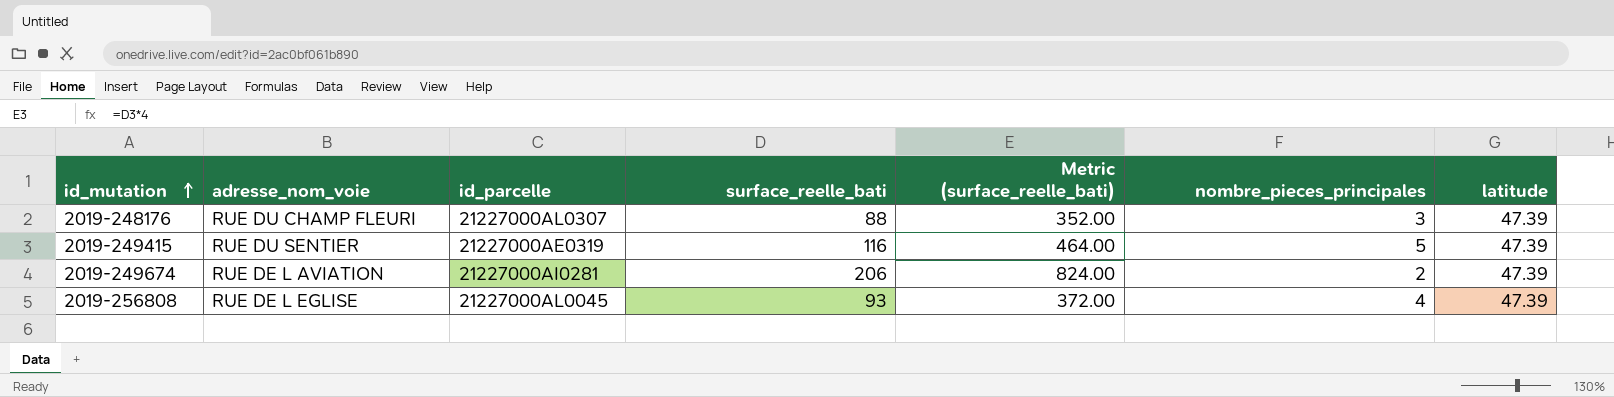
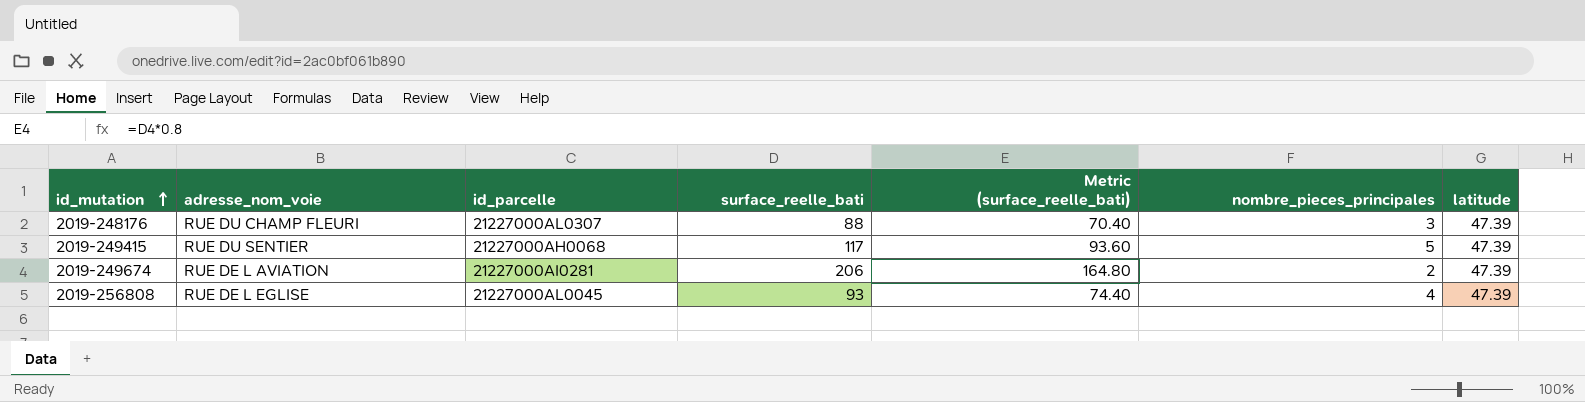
column Metric (surface_reelle_bati) | formula: [surface_reelle_bati] * 4 -> [surface_reelle_bati] * 0.8
2019-249415 | id_parcelle: 21227000AE0319 -> 21227000AH0068
2019-249415 | surface_reelle_bati: 116 -> 117

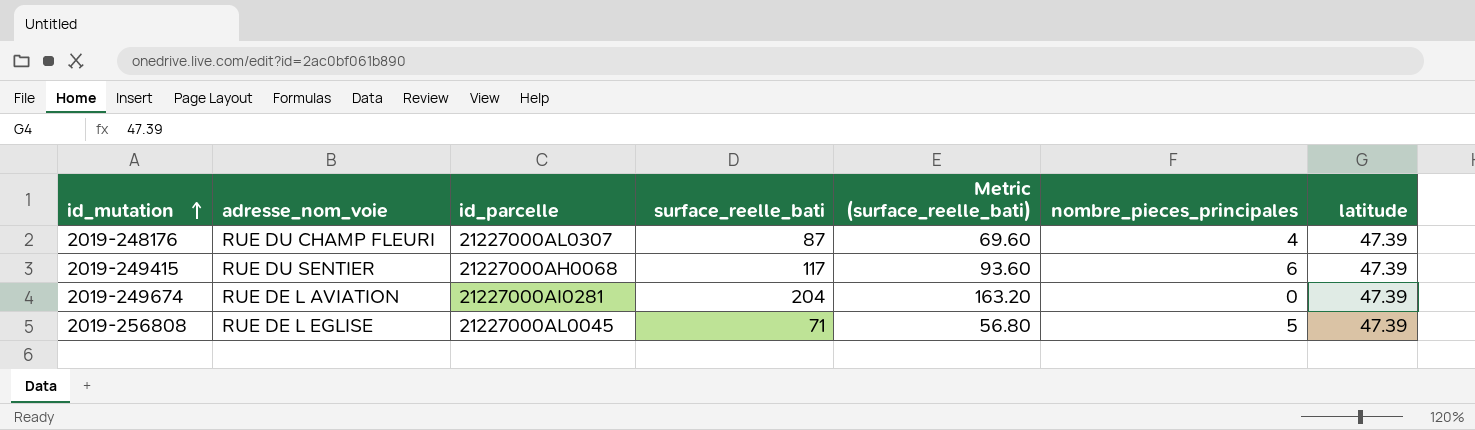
2019-248176 | surface_reelle_bati: 88 -> 87
2019-248176 | Metric (surface_reelle_bati): 70.40 -> 69.60
2019-248176 | nombre_pieces_principales: 3 -> 4
2019-249415 | nombre_pieces_principales: 5 -> 6
2019-249674 | surface_reelle_bati: 206 -> 204
2019-249674 | Metric (surface_reelle_bati): 164.80 -> 163.20
2019-249674 | nombre_pieces_principales: 2 -> 0
2019-256808 | surface_reelle_bati: 93 -> 71
2019-256808 | Metric (surface_reelle_bati): 74.40 -> 56.80
2019-256808 | nombre_pieces_principales: 4 -> 5

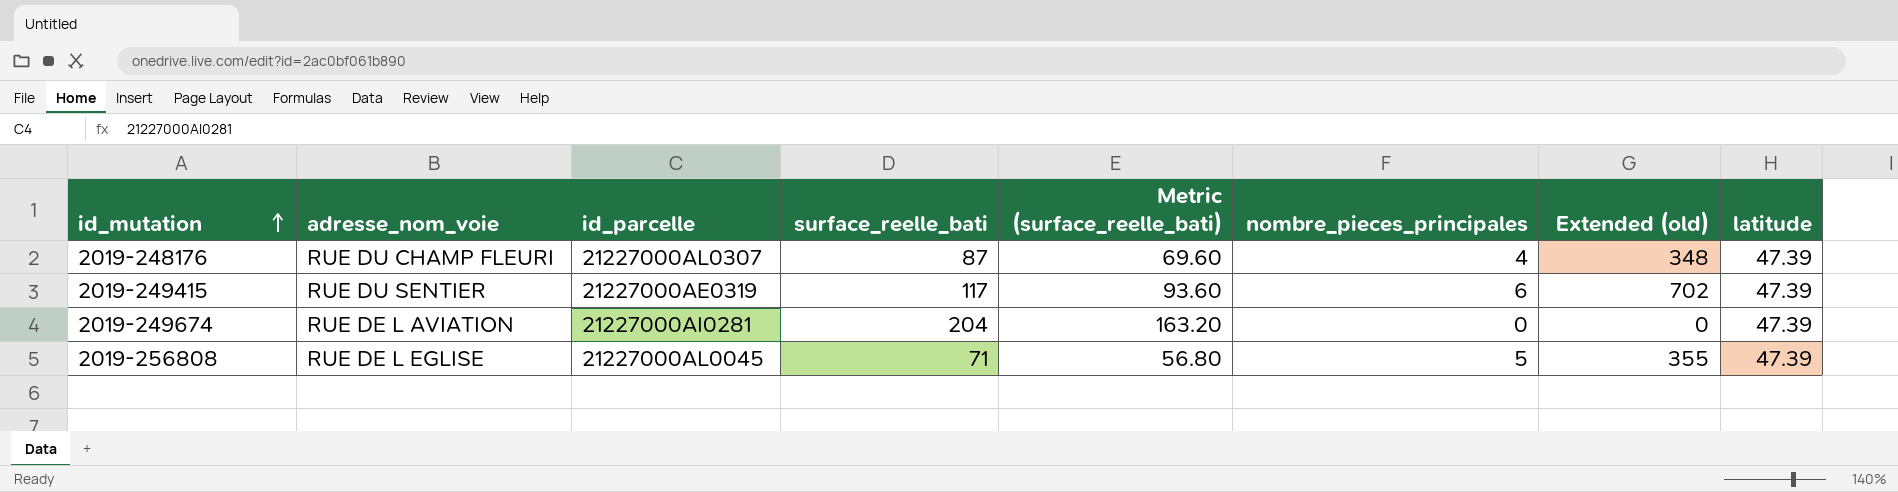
column Extended (old) | formula: none -> [surface_reelle_bati] * [nombre_pieces_principales]
2019-249415 | id_parcelle: 21227000AH0068 -> 21227000AE0319

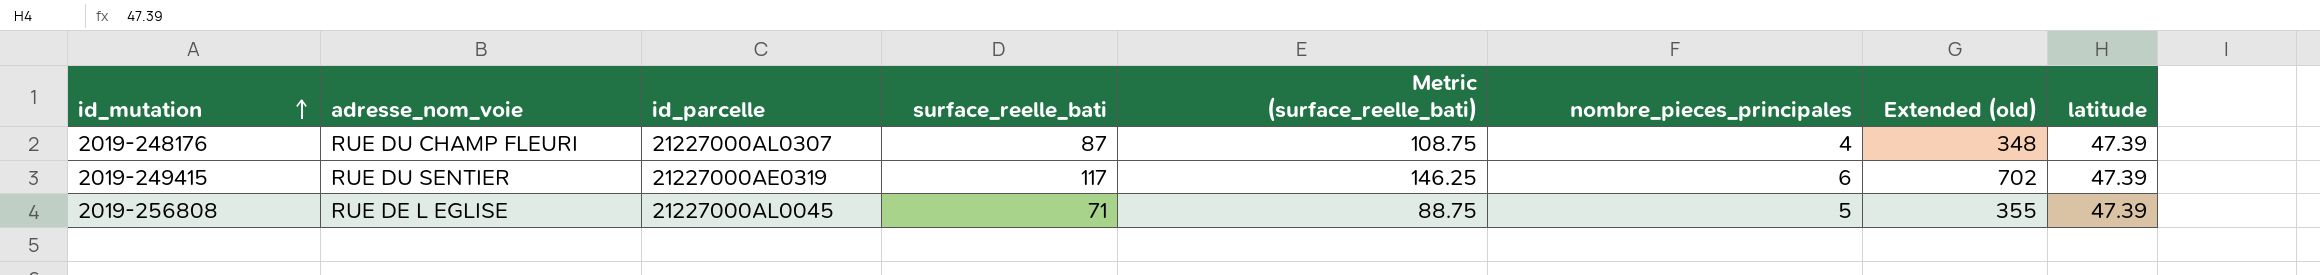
column Metric (surface_reelle_bati) | formula: [surface_reelle_bati] * 0.8 -> [surface_reelle_bati] * 1.25
row 2019-249674: RUE DE L AVIATION | 21227000AI0281 | 204 | 163.20 | 0 | 0 | 47.39 -> none

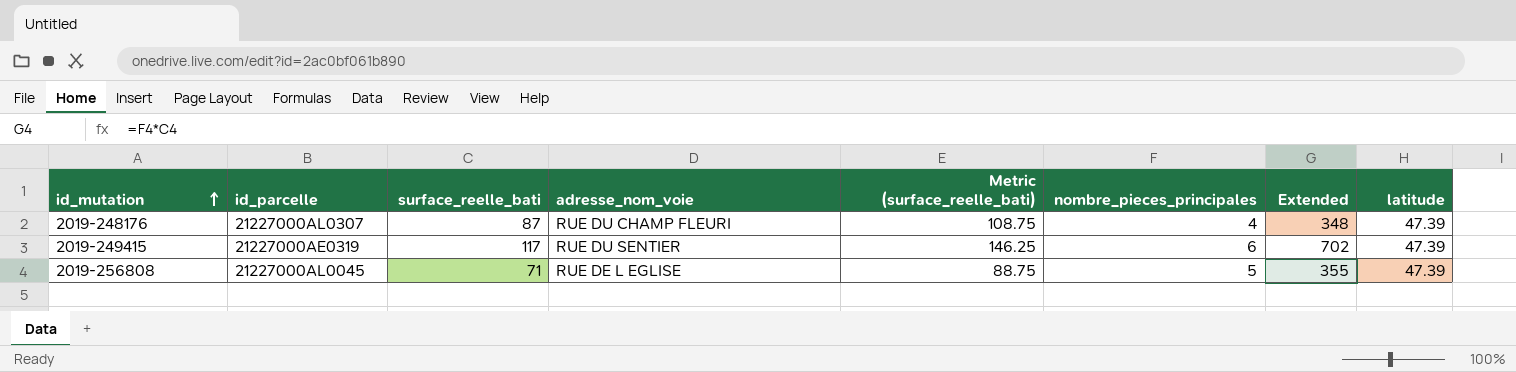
column adresse_nom_voie | position: 2 -> 4
column name: Extended (old) -> Extended

